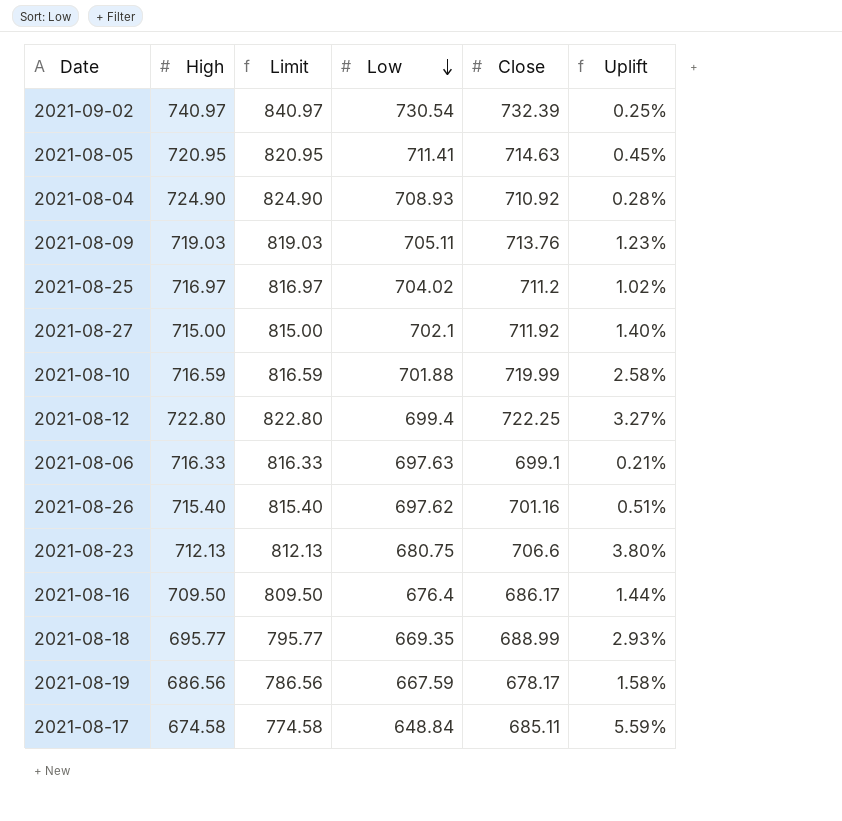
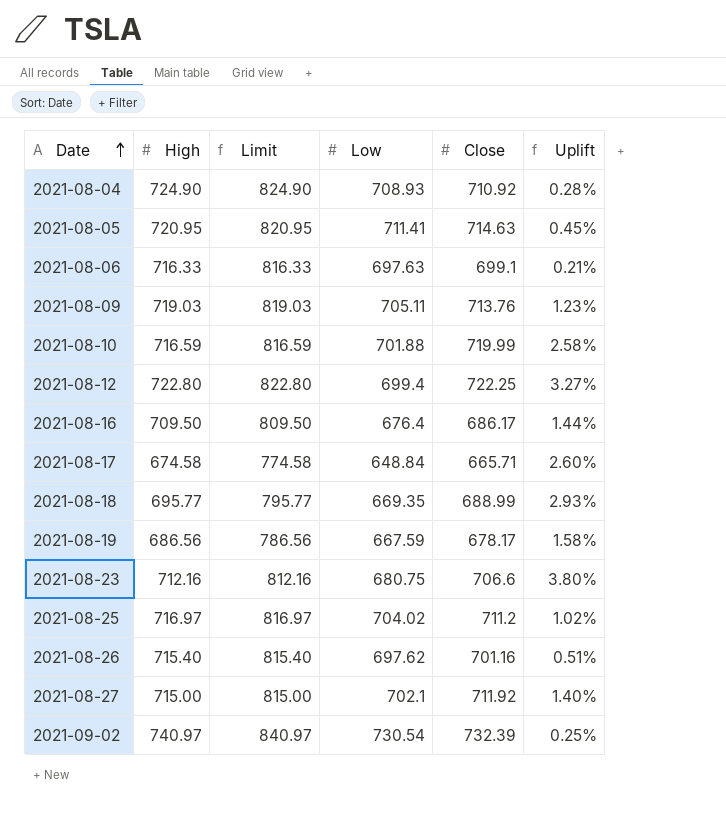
row order: Low descending -> Date ascending
2021-08-17 | Close: 685.11 -> 665.71
2021-08-17 | Uplift: 5.59% -> 2.60%
2021-08-23 | High: 712.13 -> 712.16
2021-08-23 | Limit: 812.13 -> 812.16

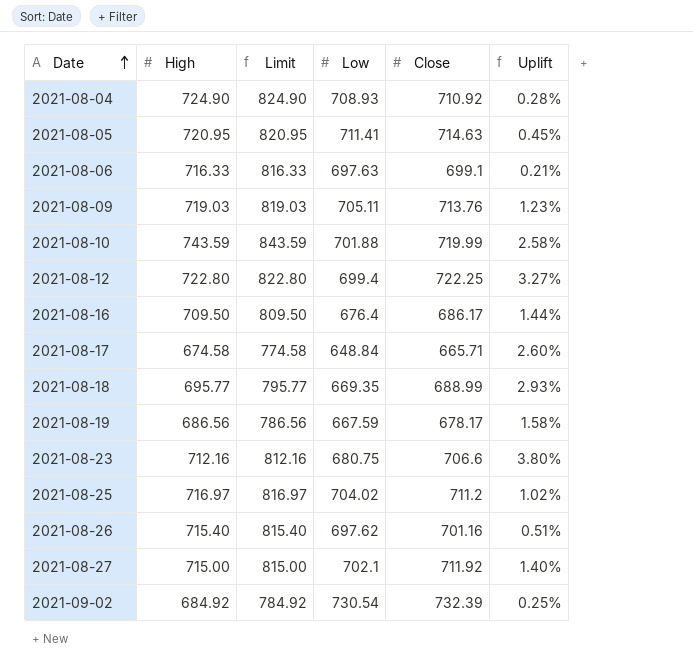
2021-08-10 | High: 716.59 -> 743.59
2021-08-10 | Limit: 816.59 -> 843.59
2021-09-02 | High: 740.97 -> 684.92
2021-09-02 | Limit: 840.97 -> 784.92

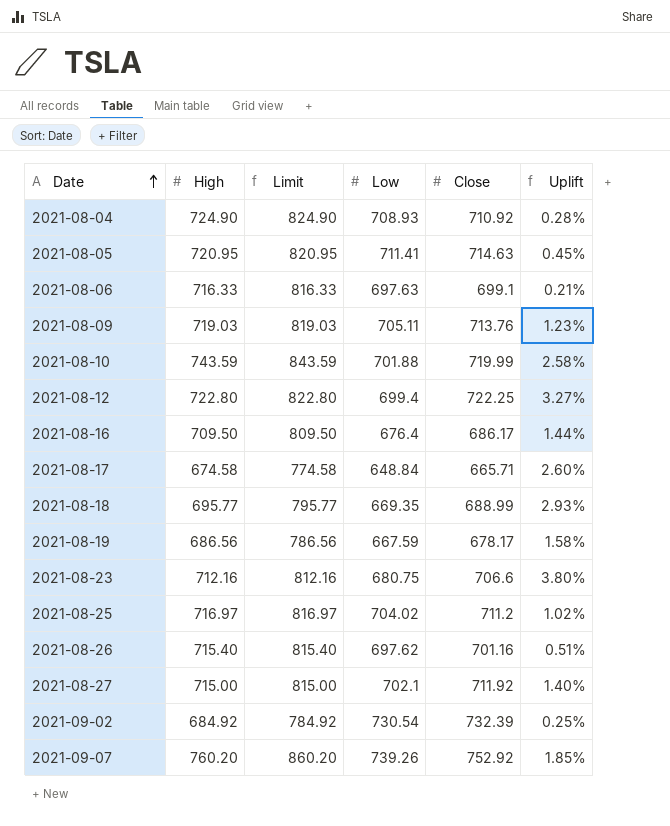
row 2021-09-07: none -> 760.20 | 860.20 | 739.26 | 752.92 | 1.85%

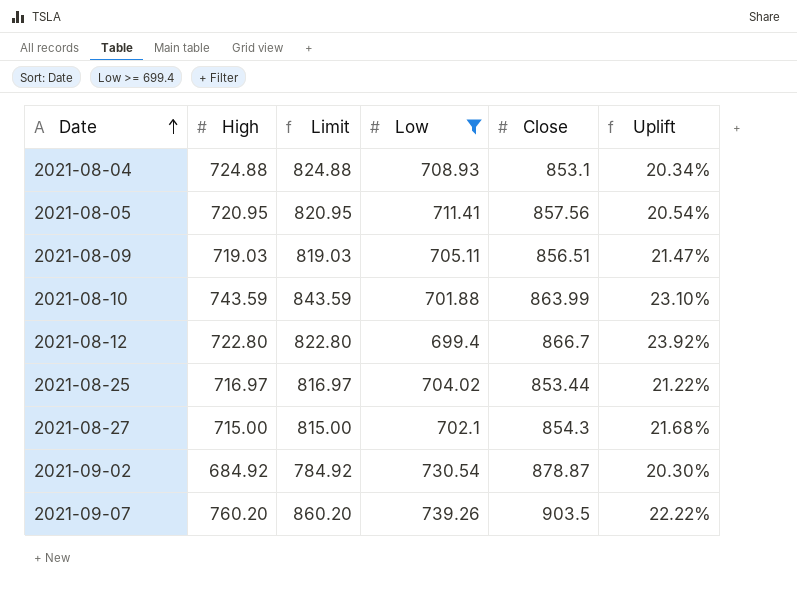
filter: none -> Low >= 699.4
2021-08-04 | High: 724.90 -> 724.88
2021-08-04 | Limit: 824.90 -> 824.88
2021-08-04 | Close: 710.92 -> 853.1
2021-08-04 | Uplift: 0.28% -> 20.34%
2021-08-05 | Close: 714.63 -> 857.56
2021-08-05 | Uplift: 0.45% -> 20.54%
2021-08-09 | Close: 713.76 -> 856.51
2021-08-09 | Uplift: 1.23% -> 21.47%
2021-08-10 | Close: 719.99 -> 863.99
2021-08-10 | Uplift: 2.58% -> 23.10%
2021-08-12 | Close: 722.25 -> 866.7
2021-08-12 | Uplift: 3.27% -> 23.92%
2021-08-25 | Close: 711.2 -> 853.44
2021-08-25 | Uplift: 1.02% -> 21.22%
2021-08-27 | Close: 711.92 -> 854.3
2021-08-27 | Uplift: 1.40% -> 21.68%
2021-09-02 | Close: 732.39 -> 878.87
2021-09-02 | Uplift: 0.25% -> 20.30%
2021-09-07 | Close: 752.92 -> 903.5
2021-09-07 | Uplift: 1.85% -> 22.22%

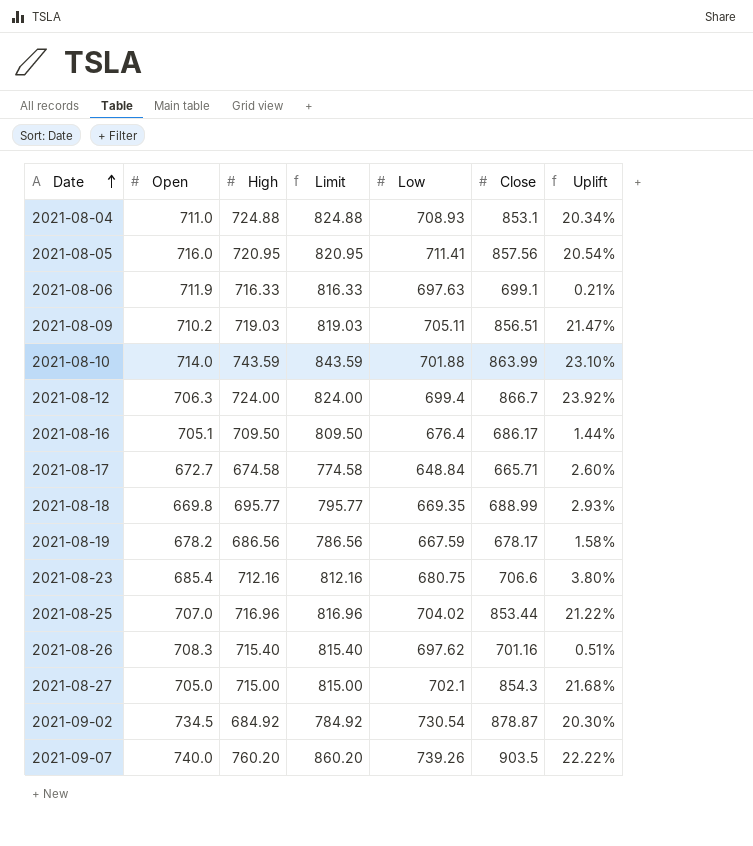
filter: Low >= 699.4 -> none
column Open | position: none -> 2
2021-08-12 | High: 722.80 -> 724.00
2021-08-12 | Limit: 822.80 -> 824.00
2021-08-25 | High: 716.97 -> 716.96
2021-08-25 | Limit: 816.97 -> 816.96

